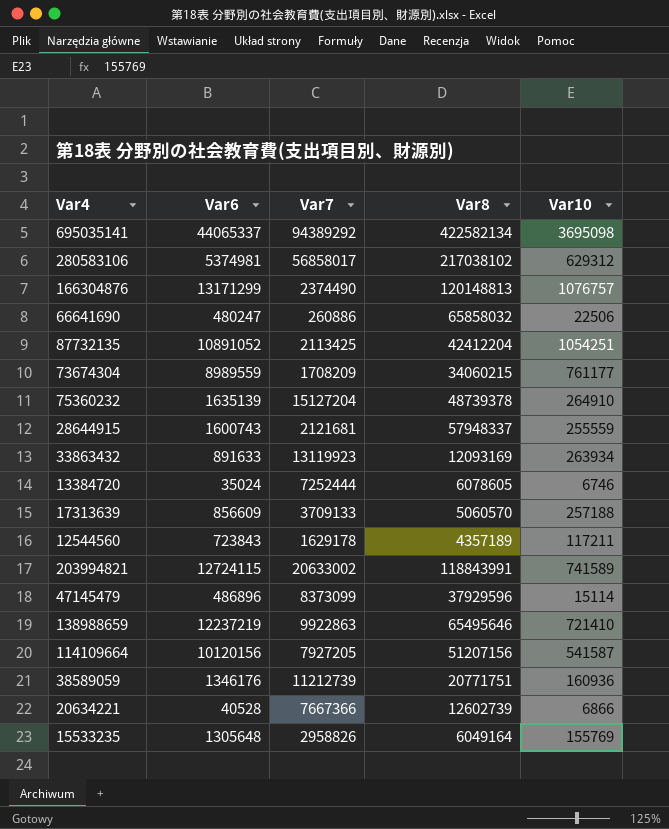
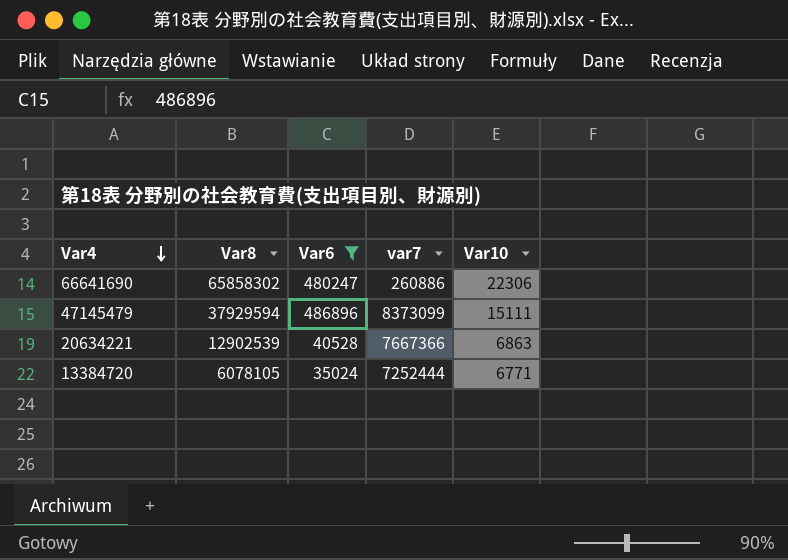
filter: none -> Var6 <= 486896
row order: none -> Var4 descending
column Var8 | position: 4 -> 2
column name: Var7 -> var7
66641690 | Var8: 65858032 -> 65858302
66641690 | Var10: 22506 -> 22306
47145479 | Var8: 37929596 -> 37929594
47145479 | Var10: 15114 -> 15111
20634221 | Var8: 12602739 -> 12902539
20634221 | Var10: 6866 -> 6863
13384720 | Var8: 6078605 -> 6078105
13384720 | Var10: 6746 -> 6771

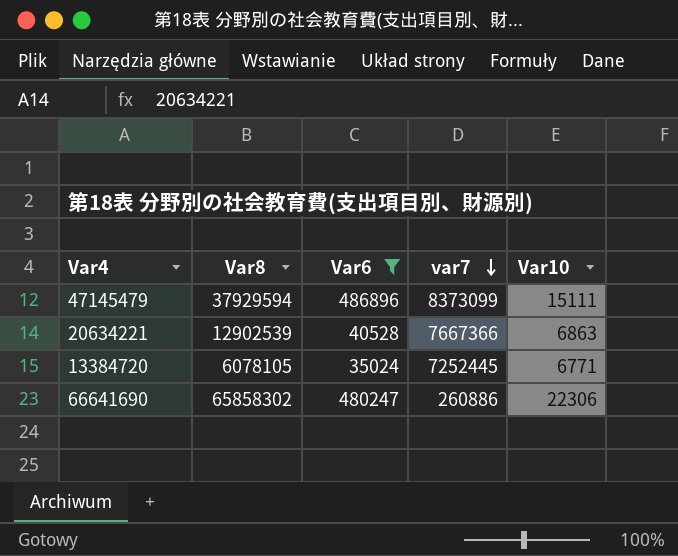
row order: Var4 descending -> var7 descending
13384720 | var7: 7252444 -> 7252445

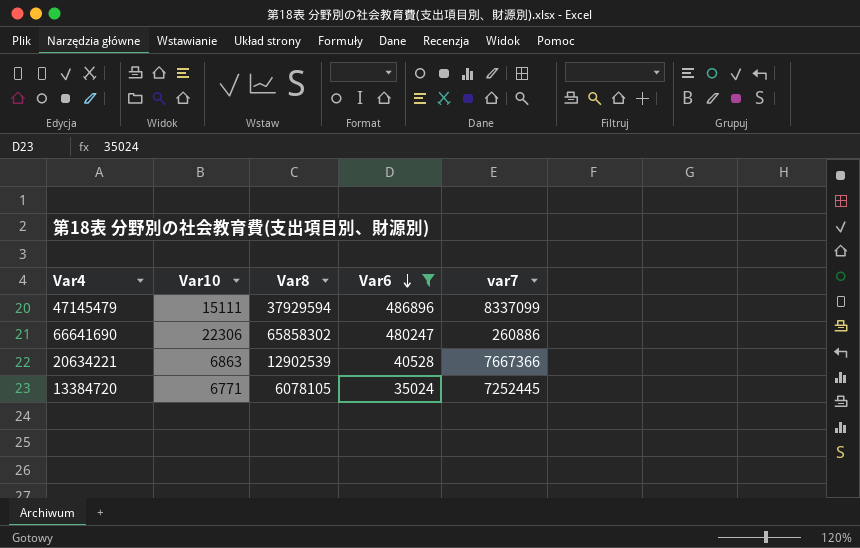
row order: var7 descending -> Var6 descending
column Var10 | position: 5 -> 2
47145479 | var7: 8373099 -> 8337099

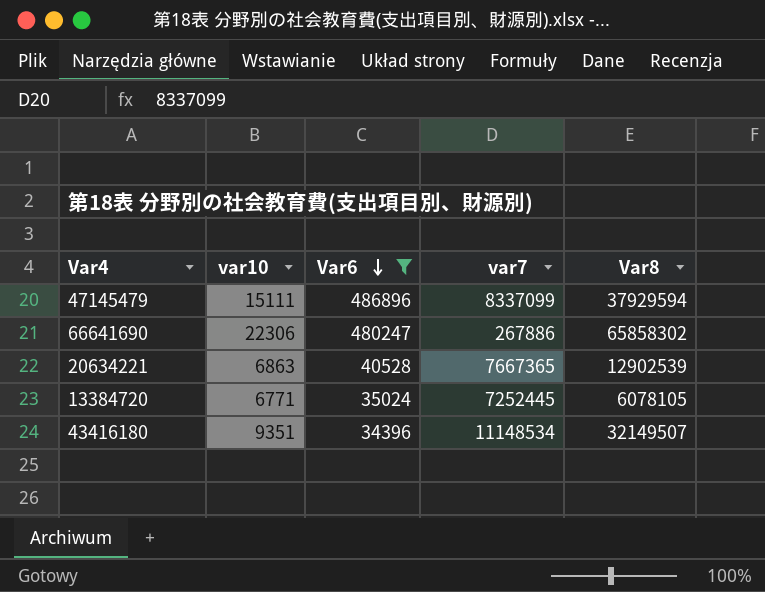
column name: Var10 -> var10
column Var8 | position: 3 -> 5
66641690 | var7: 260886 -> 267886
20634221 | var7: 7667366 -> 7667365
row 43416180: none -> 9351 | 34396 | 11148534 | 32149507

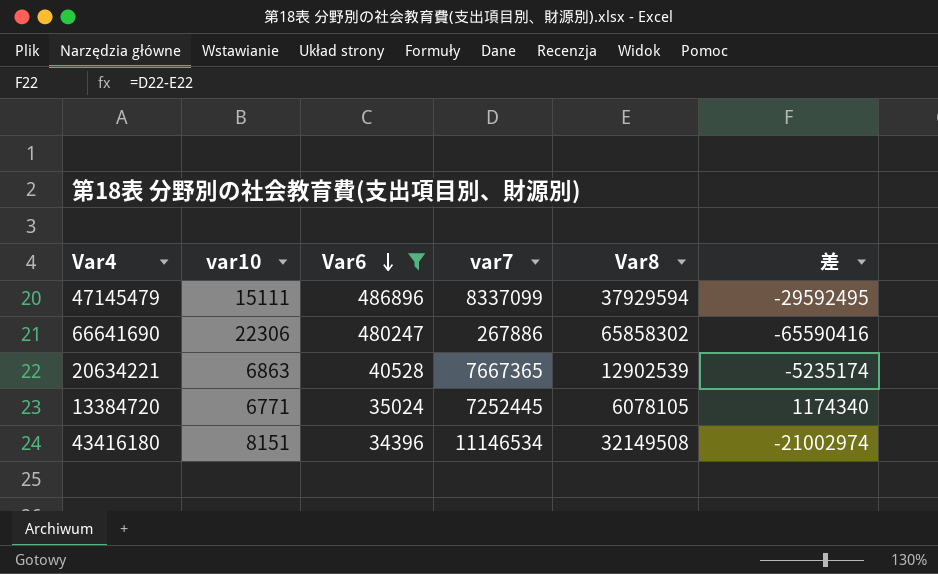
column 差 | formula: none -> [var7] - [Var8]
43416180 | var10: 9351 -> 8151
43416180 | var7: 11148534 -> 11146534
43416180 | Var8: 32149507 -> 32149508

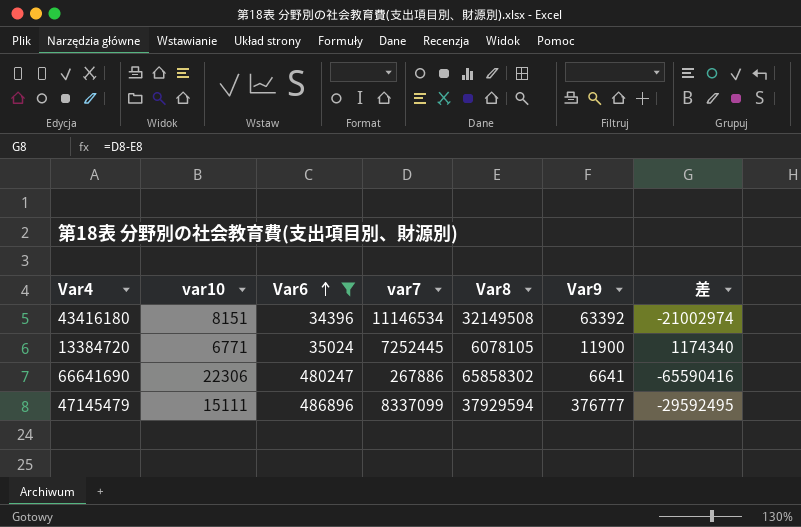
row order: Var6 descending -> Var6 ascending
column Var9 | position: none -> 6
row 20634221: 6863 | 40528 | 7667365 | 12902539 | -5235174 -> none

